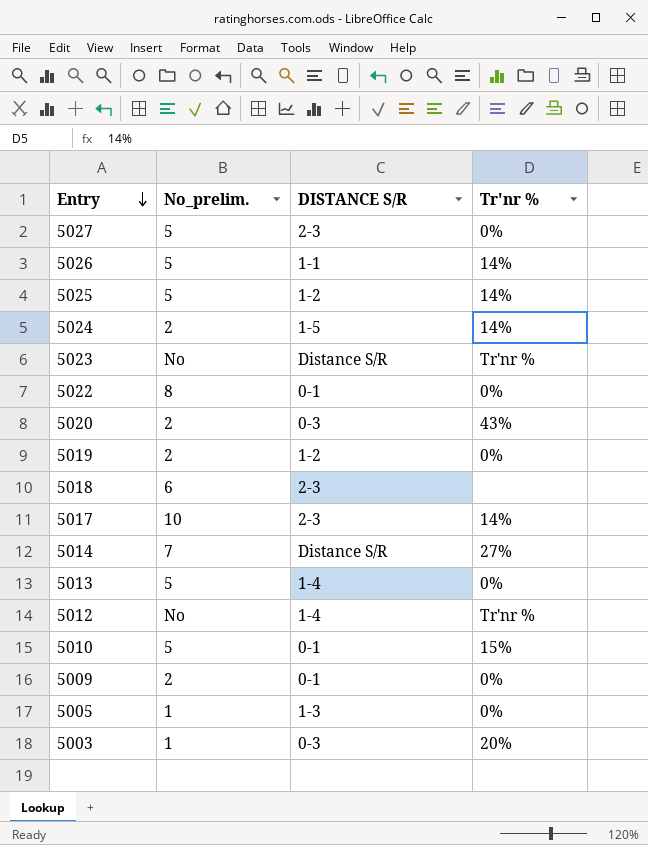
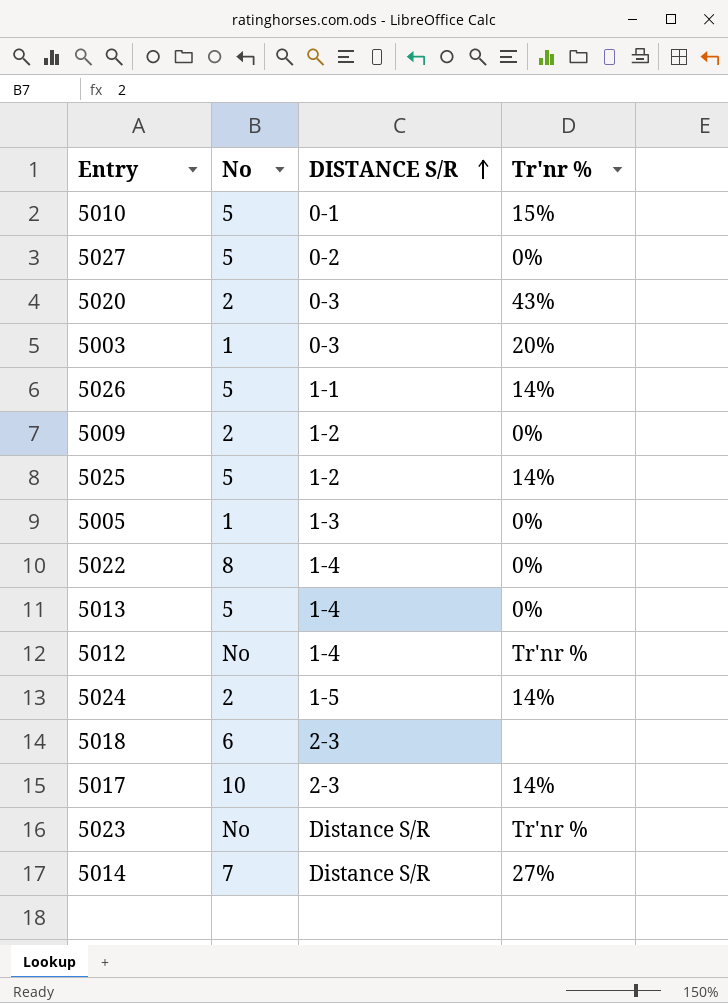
row order: Entry descending -> DISTANCE S/R ascending
column name: No_prelim. -> No
row 5019: 2 | 1-2 | 0% -> none
5027 | DISTANCE S/R: 2-3 -> 0-2
5009 | DISTANCE S/R: 0-1 -> 1-2
5022 | DISTANCE S/R: 0-1 -> 1-4

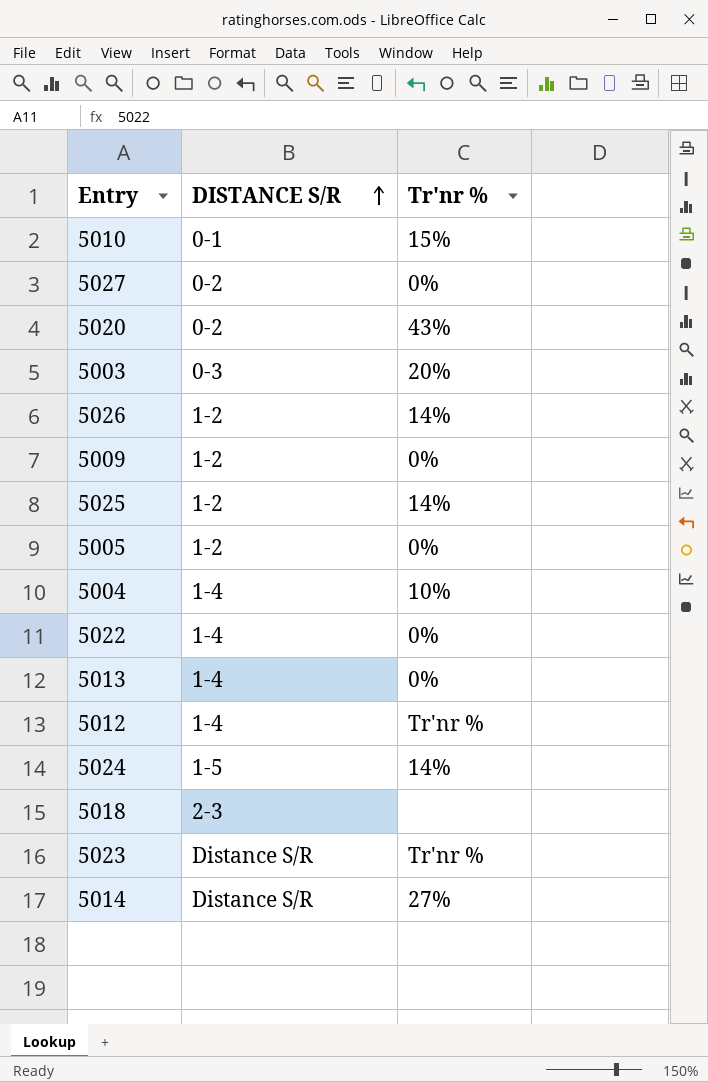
column No | position: 2 -> none
row 5017: 10 | 2-3 | 14% -> none
5020 | DISTANCE S/R: 0-3 -> 0-2
5026 | DISTANCE S/R: 1-1 -> 1-2
5005 | DISTANCE S/R: 1-3 -> 1-2
row 5004: none -> 1-4 | 10%

